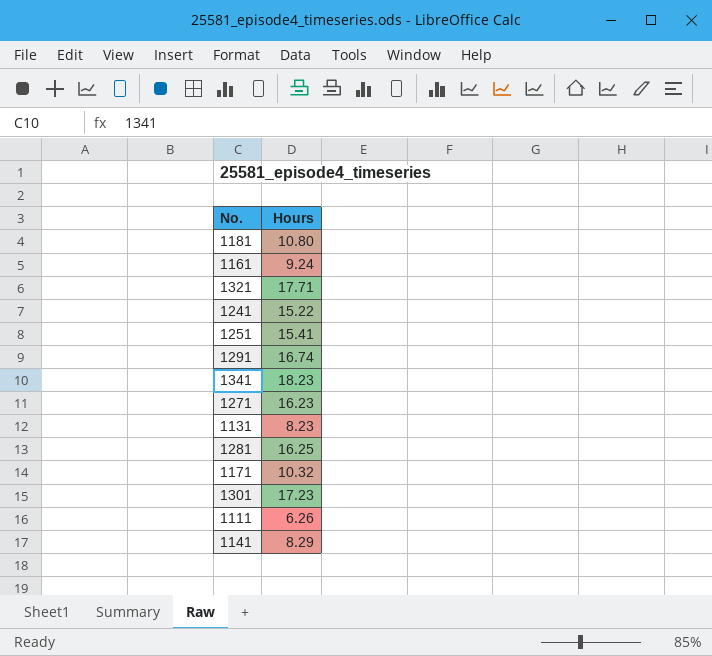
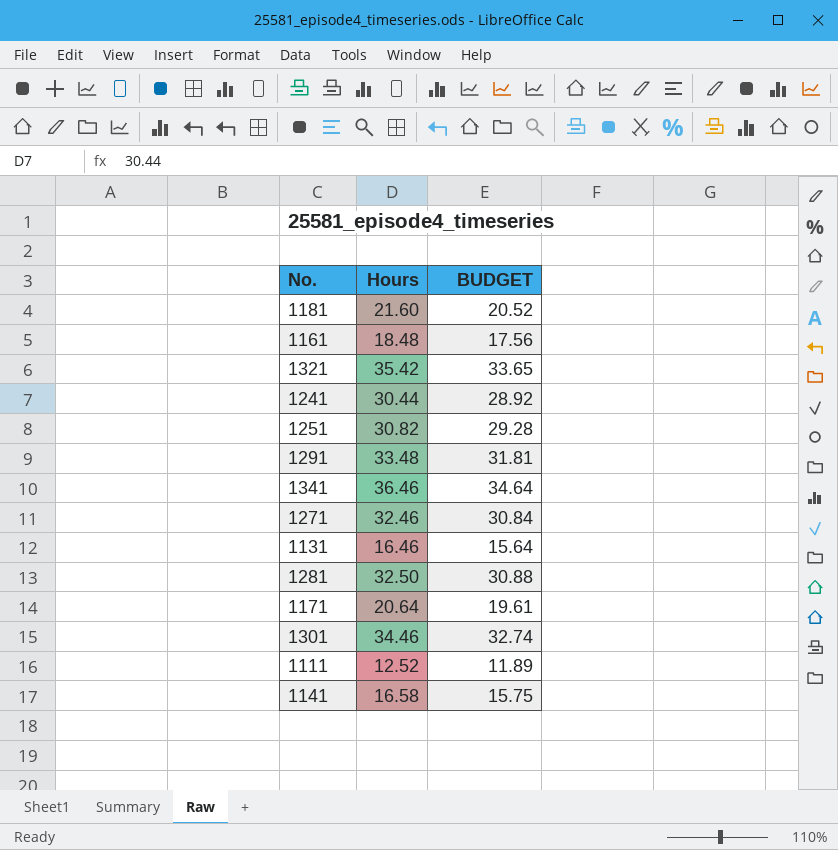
column BUDGET | formula: none -> [Hours] * 0.95
1181 | Hours: 10.80 -> 21.60
1161 | Hours: 9.24 -> 18.48
1321 | Hours: 17.71 -> 35.42
1241 | Hours: 15.22 -> 30.44
1251 | Hours: 15.41 -> 30.82
1291 | Hours: 16.74 -> 33.48
1341 | Hours: 18.23 -> 36.46
1271 | Hours: 16.23 -> 32.46
1131 | Hours: 8.23 -> 16.46
1281 | Hours: 16.25 -> 32.50
1171 | Hours: 10.32 -> 20.64
1301 | Hours: 17.23 -> 34.46
1111 | Hours: 6.26 -> 12.52
1141 | Hours: 8.29 -> 16.58

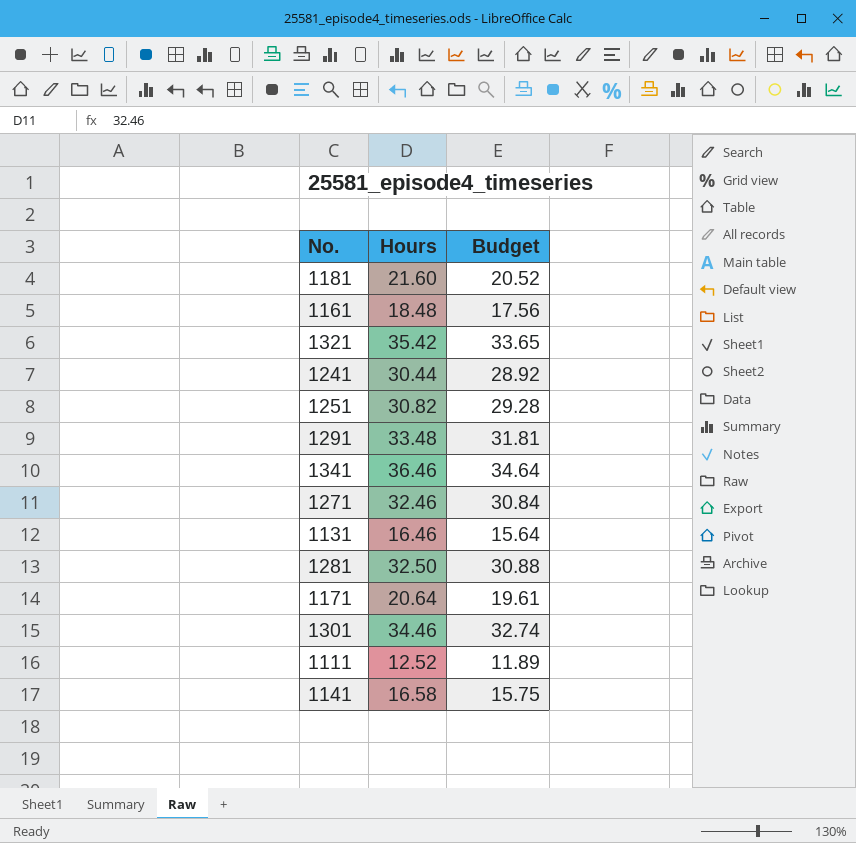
column name: BUDGET -> Budget

